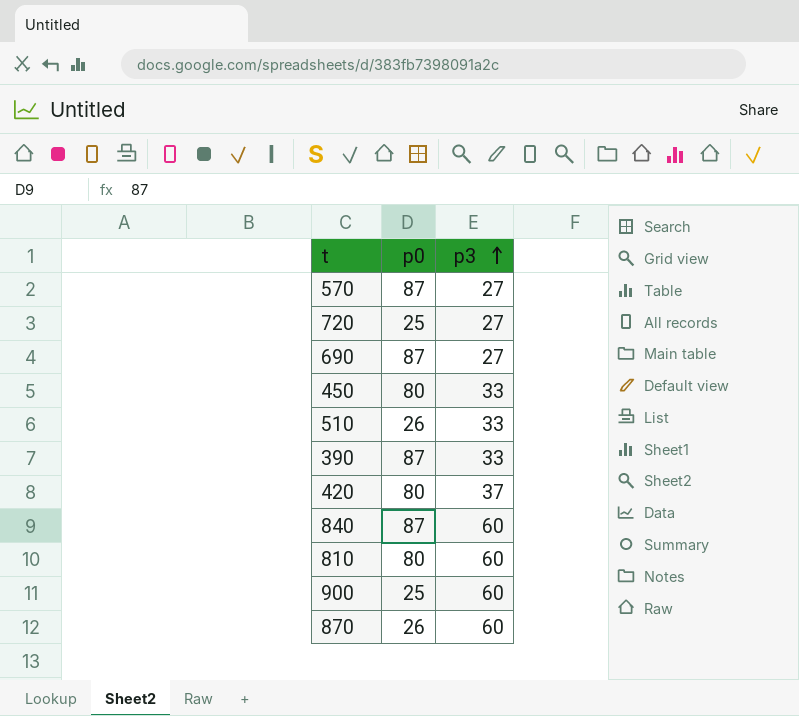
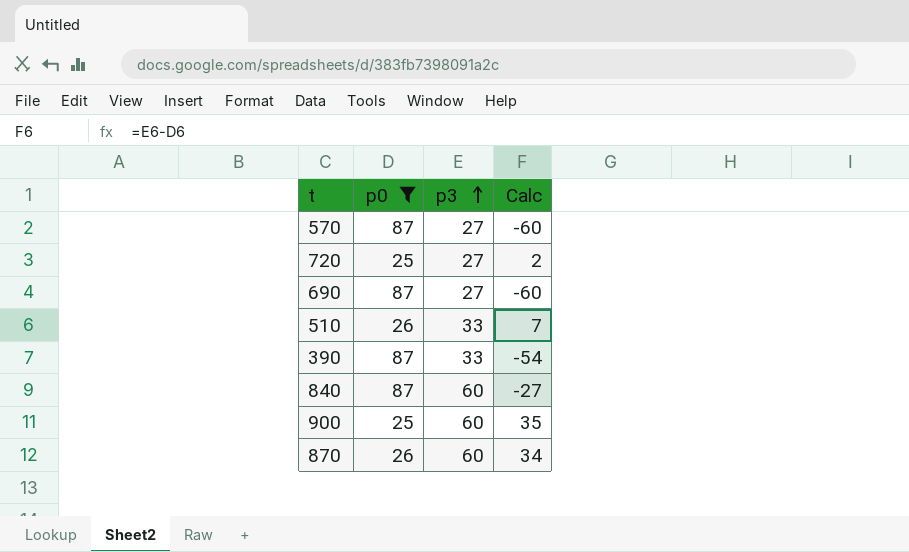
filter: none -> p0 != 80
column Calc | formula: none -> [p3] - [p0]

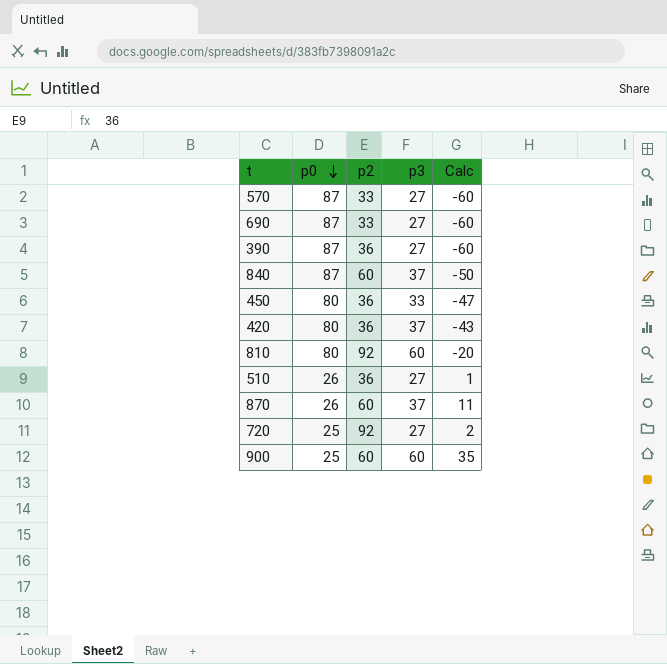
filter: p0 != 80 -> none
row order: p3 ascending -> p0 descending
column p2 | position: none -> 3
390 | p3: 33 -> 27
390 | Calc: -54 -> -60
840 | p3: 60 -> 37
840 | Calc: -27 -> -50
510 | p3: 33 -> 27
510 | Calc: 7 -> 1
870 | p3: 60 -> 37
870 | Calc: 34 -> 11

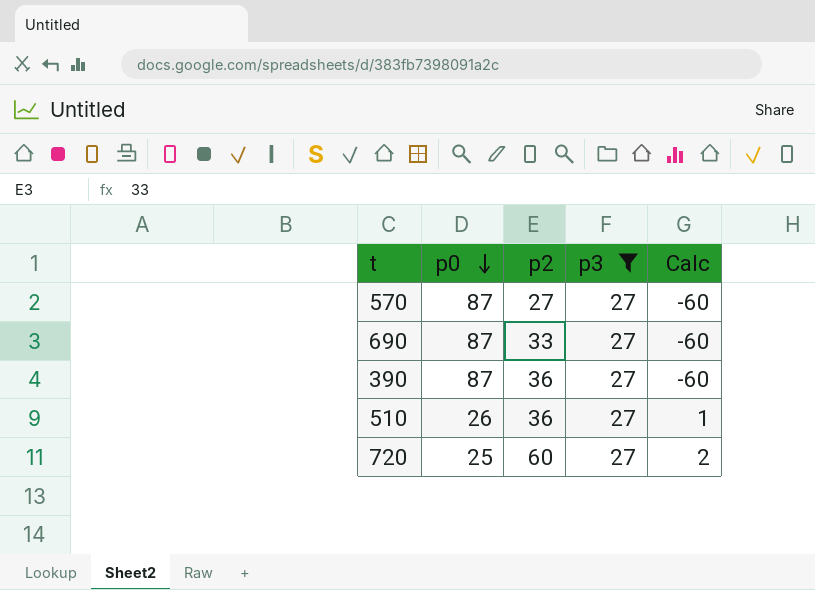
filter: none -> p3 = 27
570 | p2: 33 -> 27
720 | p2: 92 -> 60

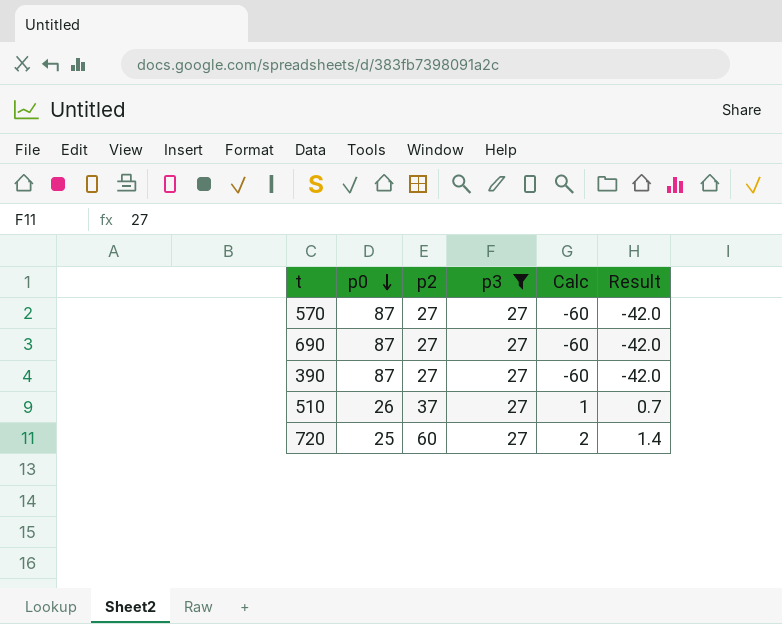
column Result | formula: none -> [Calc] * 0.7
690 | p2: 33 -> 27
390 | p2: 36 -> 27
510 | p2: 36 -> 37

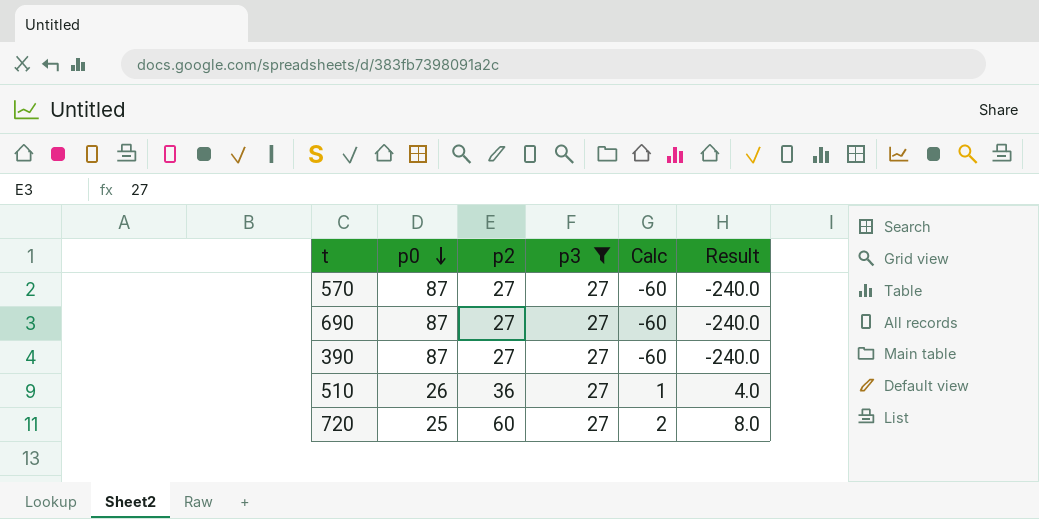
column Result | formula: [Calc] * 0.7 -> [Calc] * 4
510 | p2: 37 -> 36

